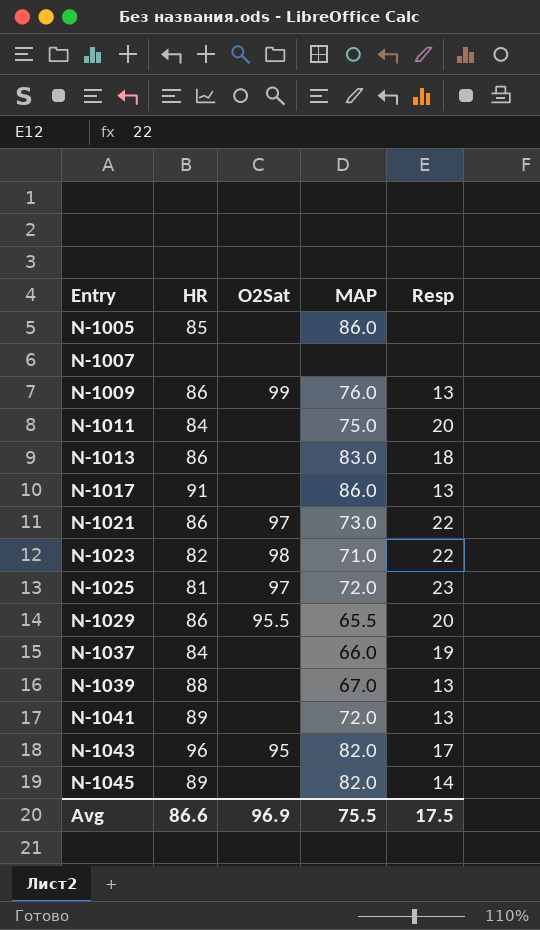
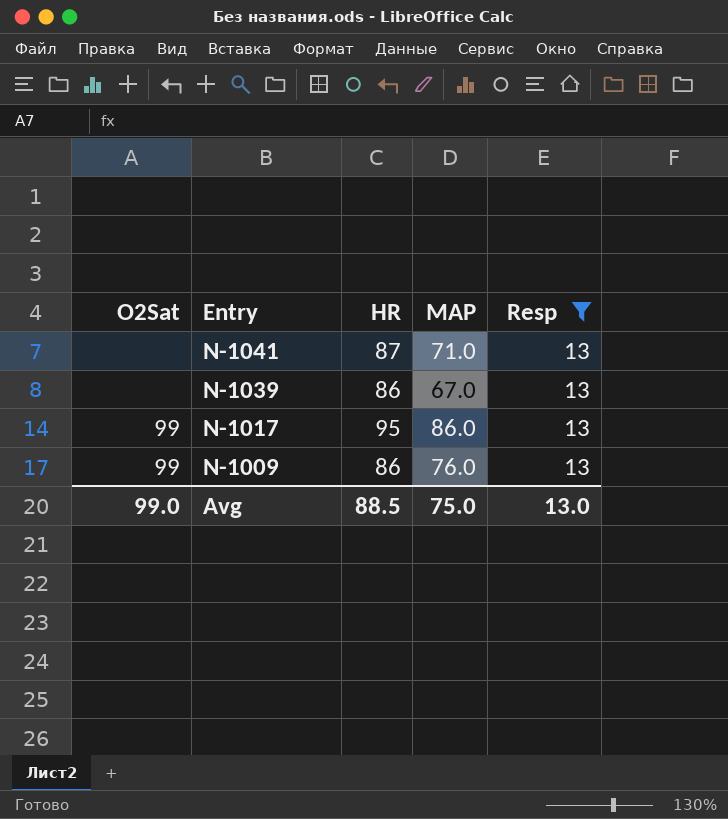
filter: none -> Resp = 13
row order: Entry ascending -> Entry descending
column O2Sat | position: 3 -> 1
N-1041 | HR: 89 -> 87
N-1041 | MAP: 72.0 -> 71.0
N-1039 | HR: 88 -> 86
N-1017 | O2Sat: none -> 99
N-1017 | HR: 91 -> 95
Avg | O2Sat: 96.9 -> 99.0
Avg | HR: 86.6 -> 88.5
Avg | MAP: 75.5 -> 75.0
Avg | Resp: 17.5 -> 13.0

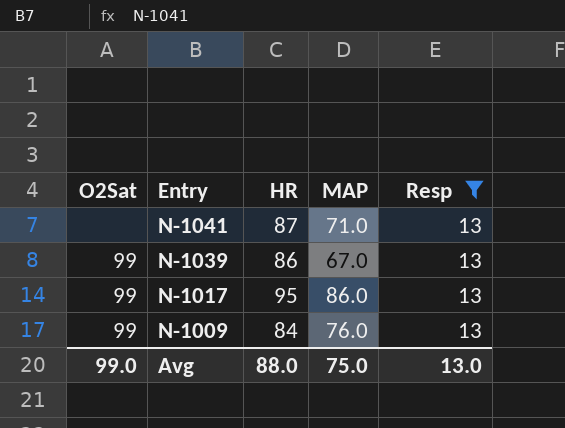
N-1039 | O2Sat: none -> 99
N-1009 | HR: 86 -> 84
Avg | HR: 88.5 -> 88.0

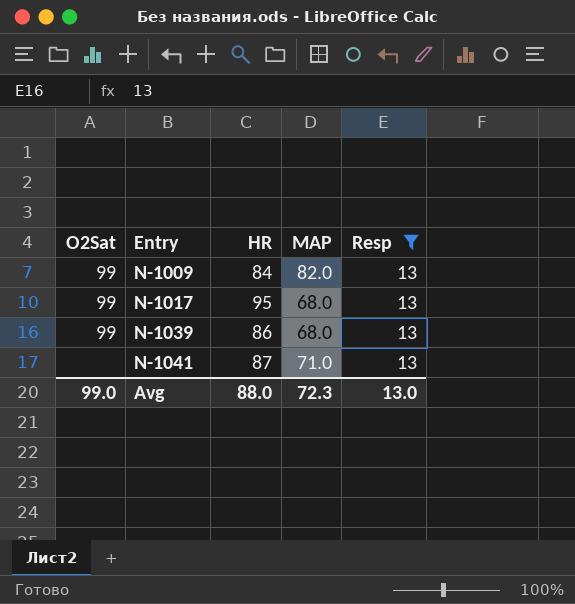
row order: Entry descending -> Entry ascending
N-1009 | MAP: 76.0 -> 82.0
N-1017 | MAP: 86.0 -> 68.0
N-1039 | MAP: 67.0 -> 68.0
Avg | MAP: 75.0 -> 72.3

